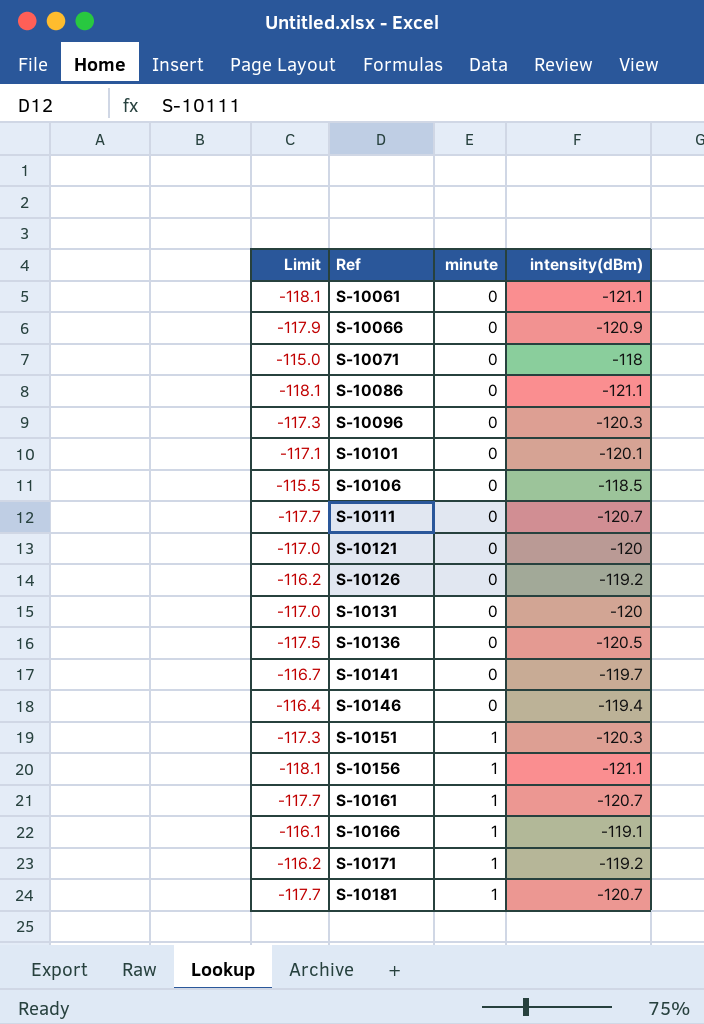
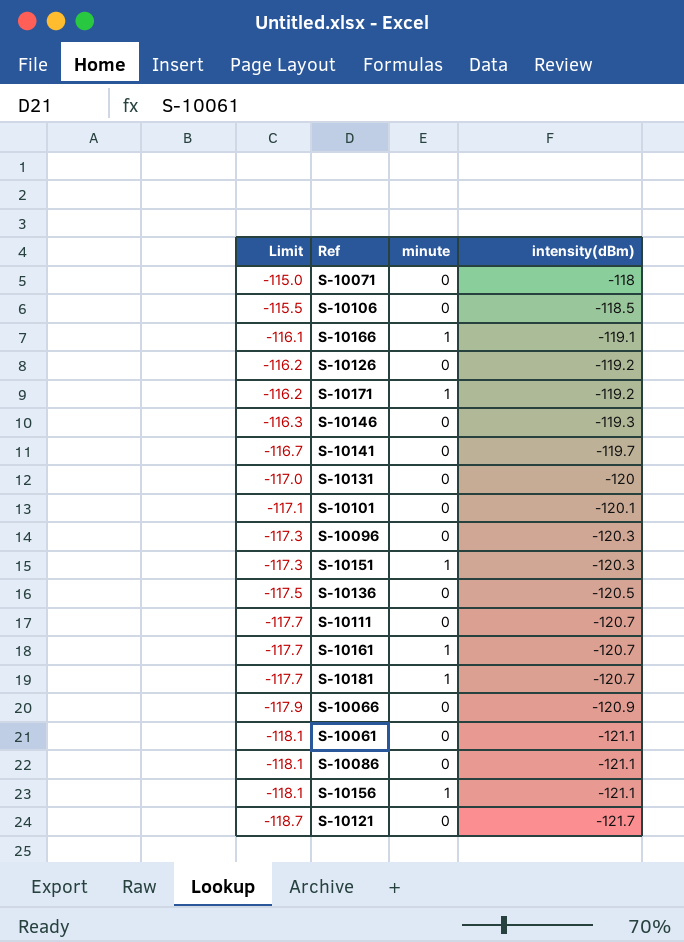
row order: Ref ascending -> Limit descending
S-10146 | Limit: -116.4 -> -116.3
S-10146 | intensity(dBm): -119.4 -> -119.3
S-10121 | Limit: -117.0 -> -118.7
S-10121 | intensity(dBm): -120 -> -121.7

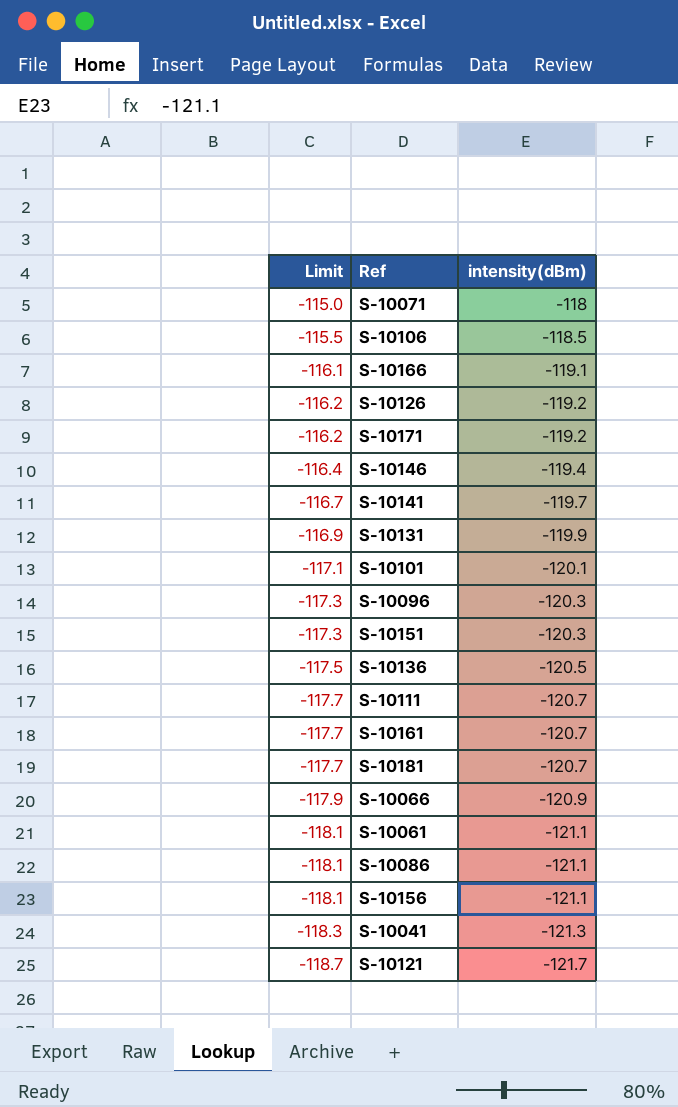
column minute | position: 3 -> none
S-10146 | Limit: -116.3 -> -116.4
S-10146 | intensity(dBm): -119.3 -> -119.4
S-10131 | Limit: -117.0 -> -116.9
S-10131 | intensity(dBm): -120 -> -119.9
row S-10041: none -> -118.3 | -121.3

